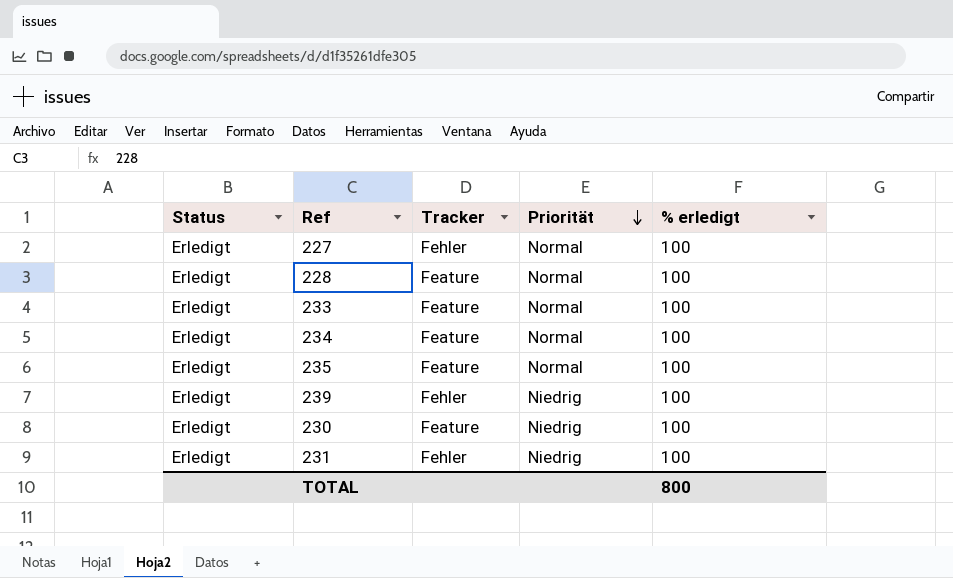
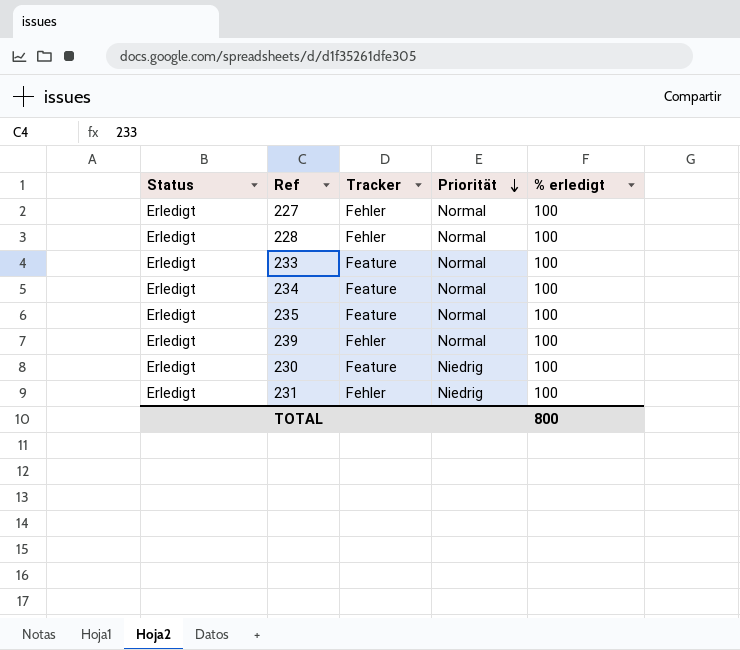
228 | Tracker: Feature -> Fehler
239 | Priorität: Niedrig -> Normal

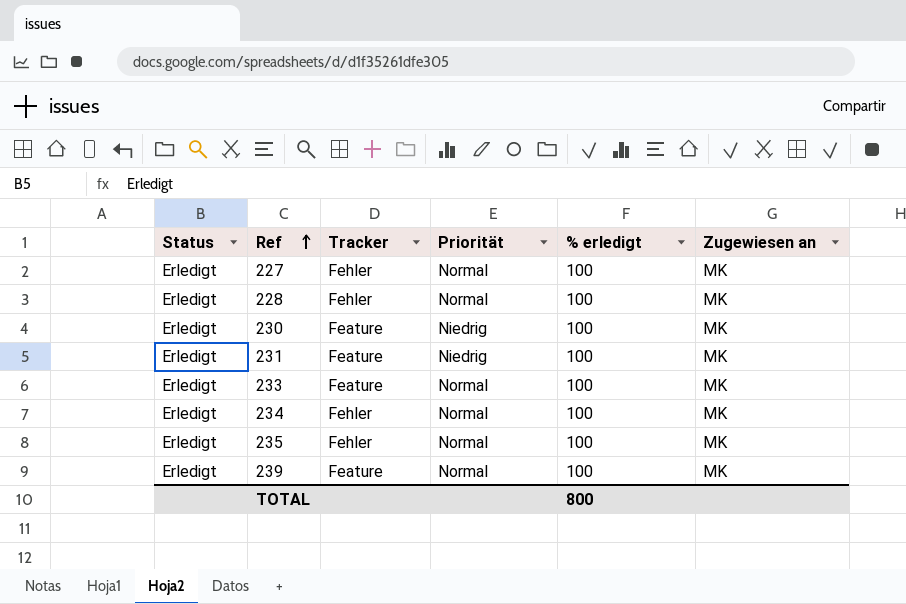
row order: Priorität descending -> Ref ascending
column Zugewiesen an | position: none -> 6
231 | Tracker: Fehler -> Feature
234 | Tracker: Feature -> Fehler
235 | Tracker: Feature -> Fehler
239 | Tracker: Fehler -> Feature

